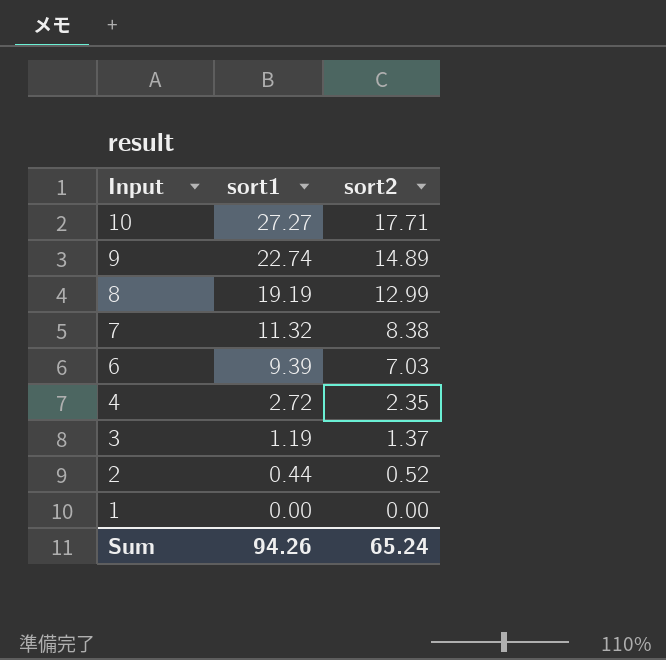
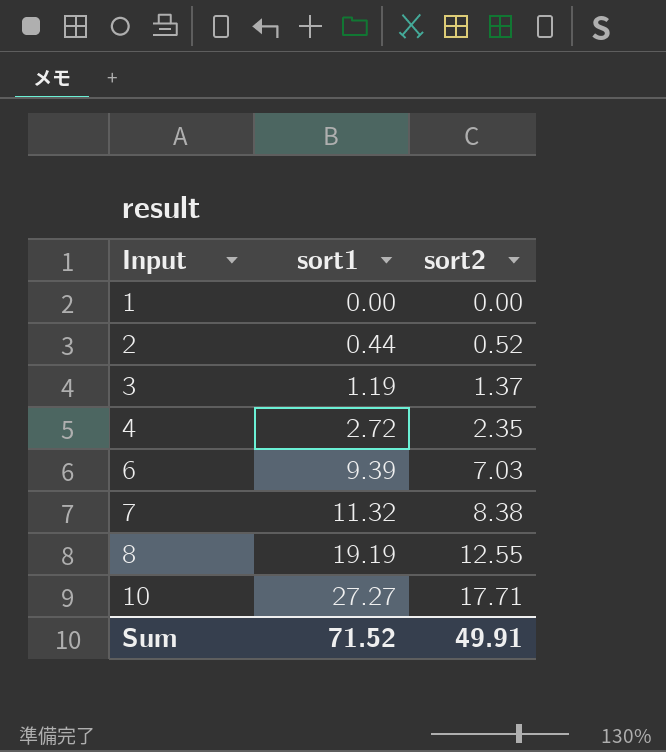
row order: Input descending -> Input ascending
row 9: 22.74 | 14.89 -> none
8 | sort2: 12.99 -> 12.55
Sum | sort1: 94.26 -> 71.52
Sum | sort2: 65.24 -> 49.91

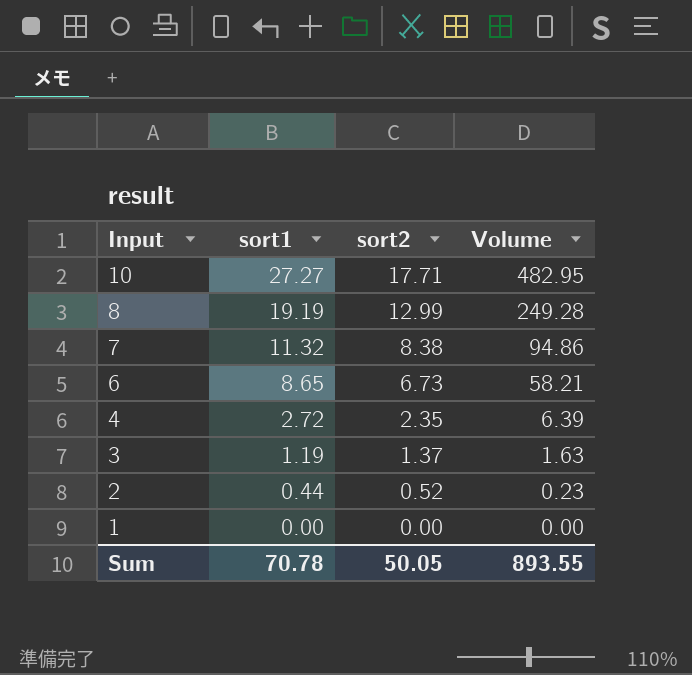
row order: Input ascending -> Input descending
column Volume | formula: none -> [sort1] * [sort2]
8 | sort2: 12.55 -> 12.99
6 | sort1: 9.39 -> 8.65
6 | sort2: 7.03 -> 6.73
Sum | sort1: 71.52 -> 70.78
Sum | sort2: 49.91 -> 50.05

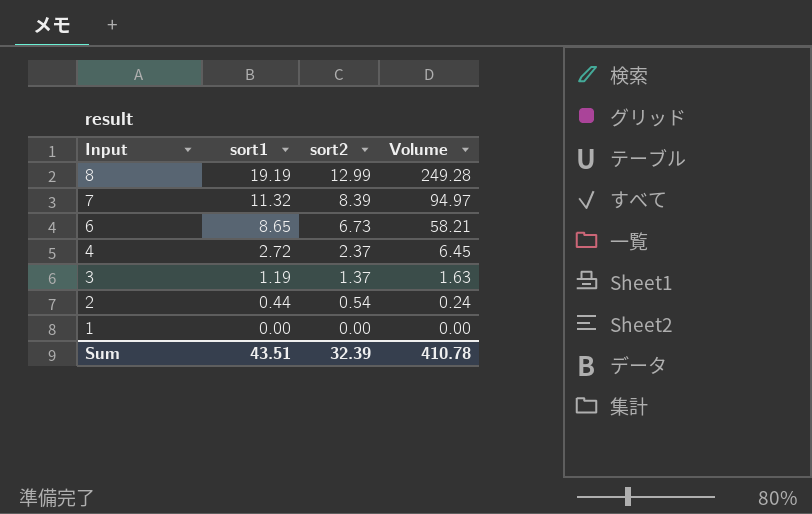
row 10: 27.27 | 17.71 | 482.95 -> none
7 | sort2: 8.38 -> 8.39
7 | Volume: 94.86 -> 94.97
4 | sort2: 2.35 -> 2.37
4 | Volume: 6.39 -> 6.45
2 | sort2: 0.52 -> 0.54
2 | Volume: 0.23 -> 0.24
Sum | sort1: 70.78 -> 43.51
Sum | sort2: 50.05 -> 32.39
Sum | Volume: 893.55 -> 410.78

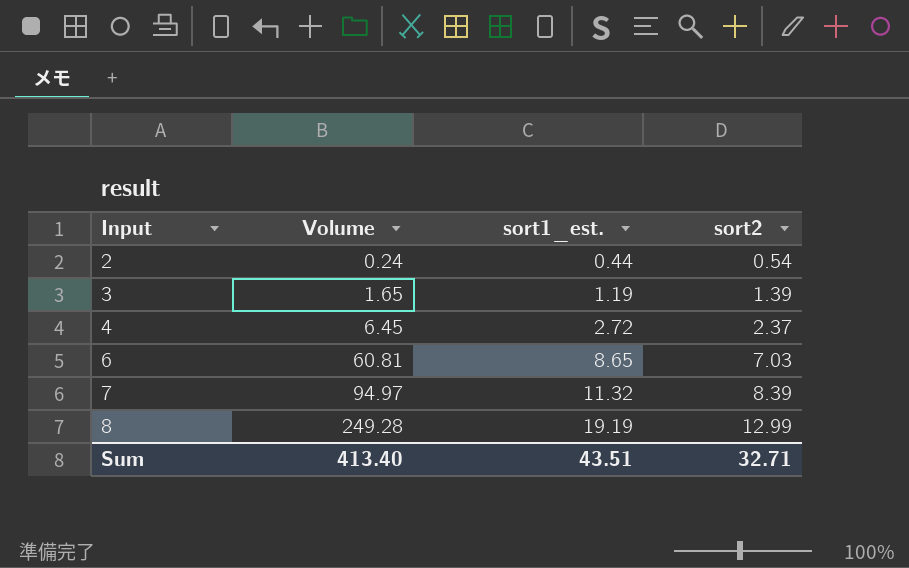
row order: Input descending -> Input ascending
column Volume | position: 4 -> 2
column name: sort1 -> sort1_est.
row 1: 0.00 | 0.00 | 0.00 -> none
3 | Volume: 1.63 -> 1.65
3 | sort2: 1.37 -> 1.39
6 | Volume: 58.21 -> 60.81
6 | sort2: 6.73 -> 7.03
Sum | Volume: 410.78 -> 413.40
Sum | sort2: 32.39 -> 32.71

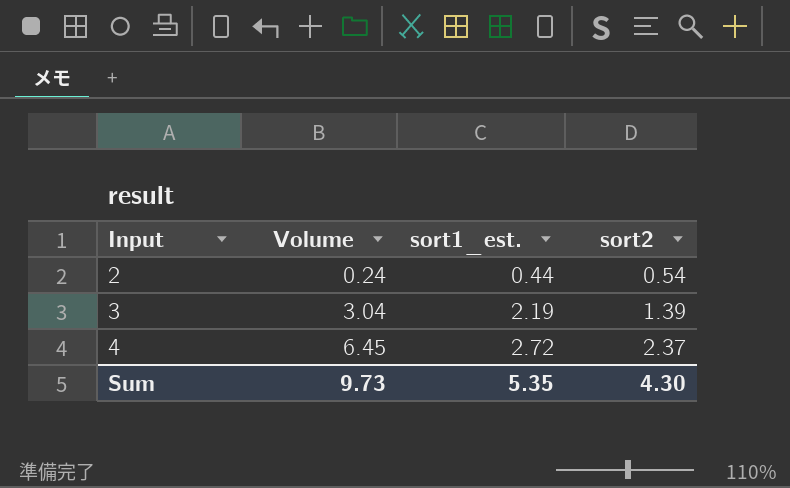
row 6: 60.81 | 8.65 | 7.03 -> none
row 7: 94.97 | 11.32 | 8.39 -> none
row 8: 249.28 | 19.19 | 12.99 -> none
3 | Volume: 1.65 -> 3.04
3 | sort1_est.: 1.19 -> 2.19
Sum | Volume: 413.40 -> 9.73
Sum | sort1_est.: 43.51 -> 5.35
Sum | sort2: 32.71 -> 4.30

